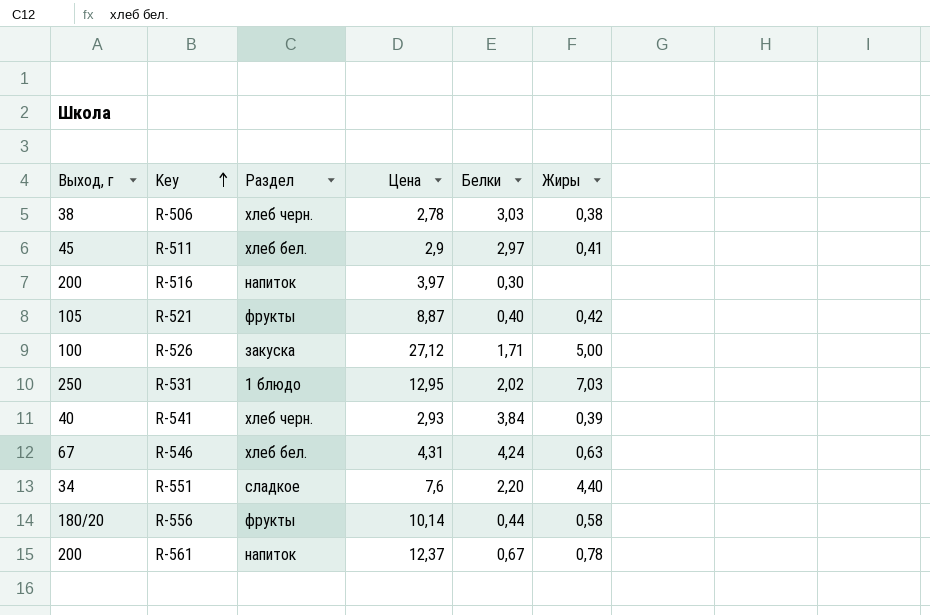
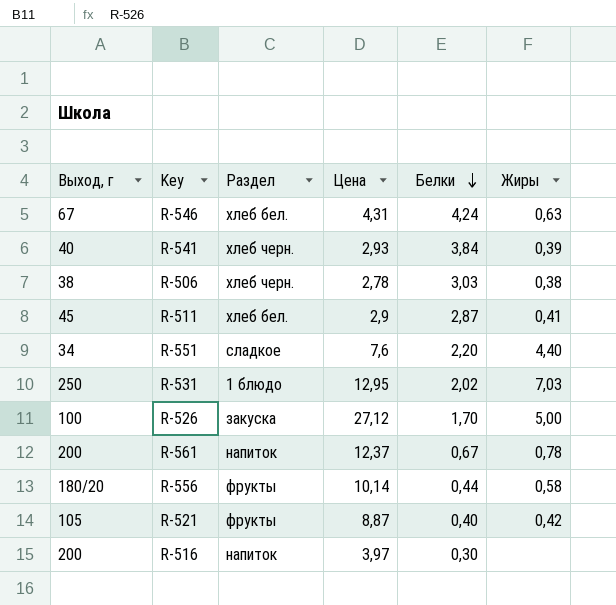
row order: Key ascending -> Белки descending
R-511 | Белки: 2,97 -> 2,87
R-526 | Белки: 1,71 -> 1,70

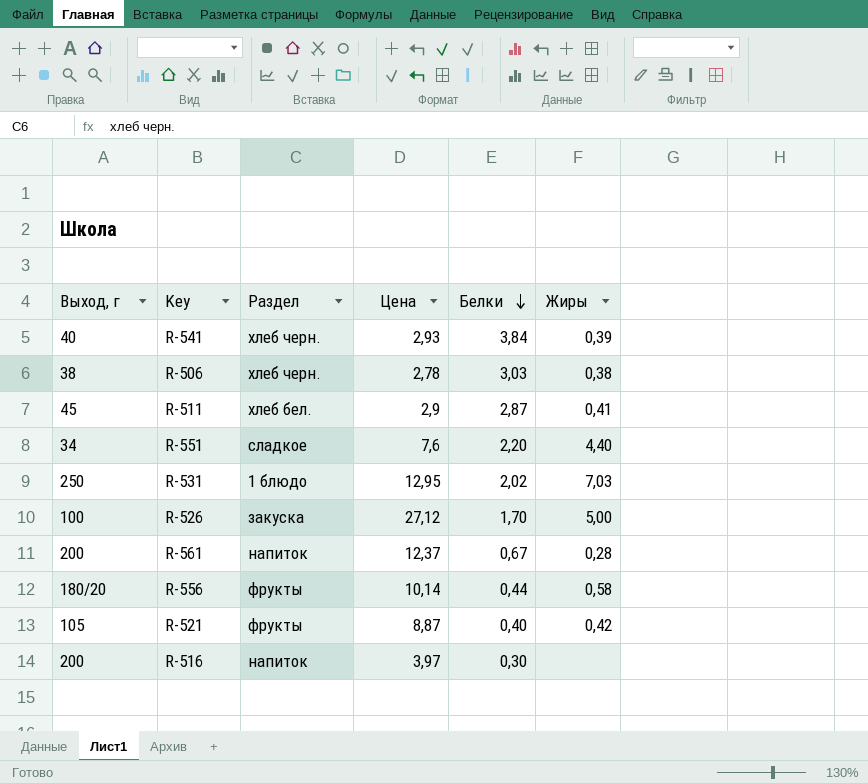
row R-546: 67 | хлеб бел. | 4,31 | 4,24 | 0,63 -> none
R-561 | Жиры: 0,78 -> 0,28

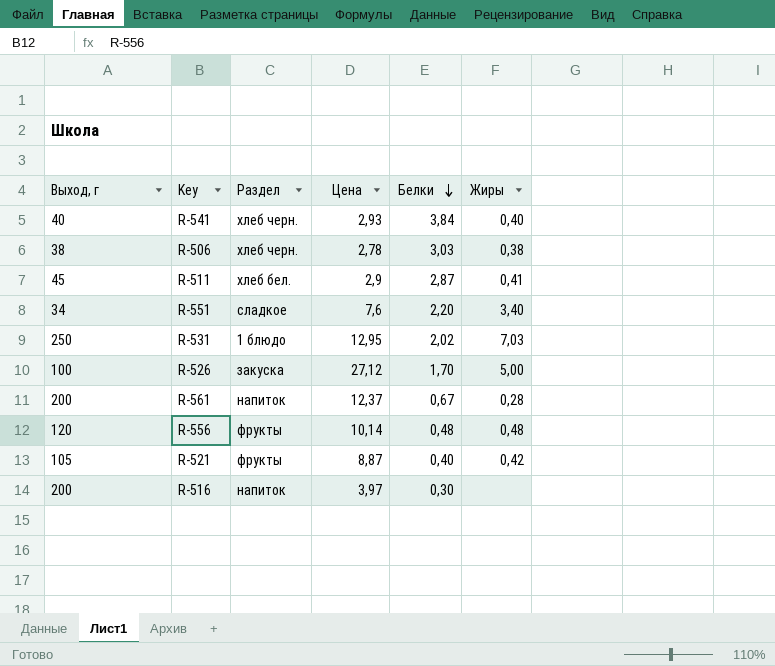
R-541 | Жиры: 0,39 -> 0,40
R-551 | Жиры: 4,40 -> 3,40
R-556 | Выход, г: 180/20 -> 120
R-556 | Белки: 0,44 -> 0,48
R-556 | Жиры: 0,58 -> 0,48

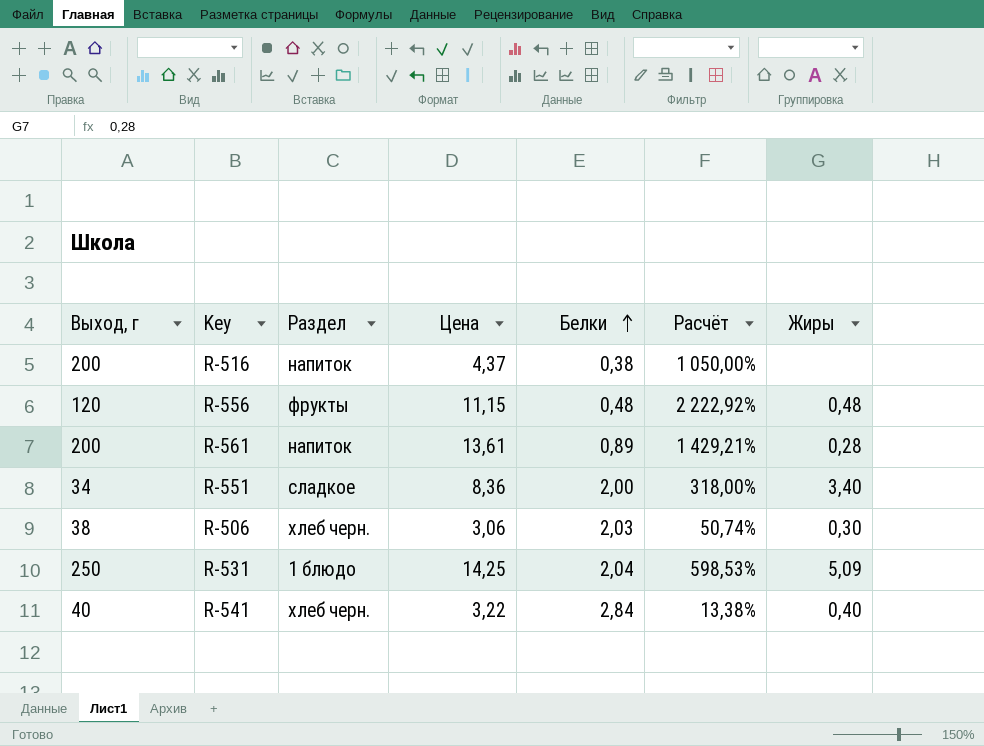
row order: Белки descending -> Белки ascending
column Расчёт | formula: none -> ([Цена] - [Белки]) / [Белки]
row R-511: 45 | хлеб бел. | 2,9 | 2,87 | 0,41 -> none
row R-526: 100 | закуска | 27,12 | 1,70 | 5,00 -> none
row R-521: 105 | фрукты | 8,87 | 0,40 | 0,42 -> none
R-516 | Цена: 3,97 -> 4,37
R-516 | Белки: 0,30 -> 0,38
R-556 | Цена: 10,14 -> 11,15
R-561 | Цена: 12,37 -> 13,61
R-561 | Белки: 0,67 -> 0,89
R-551 | Цена: 7,6 -> 8,36
R-551 | Белки: 2,20 -> 2,00
R-506 | Цена: 2,78 -> 3,06
R-506 | Белки: 3,03 -> 2,03
R-506 | Жиры: 0,38 -> 0,30
R-531 | Цена: 12,95 -> 14,25
R-531 | Белки: 2,02 -> 2,04
R-531 | Жиры: 7,03 -> 5,09
R-541 | Цена: 2,93 -> 3,22
R-541 | Белки: 3,84 -> 2,84

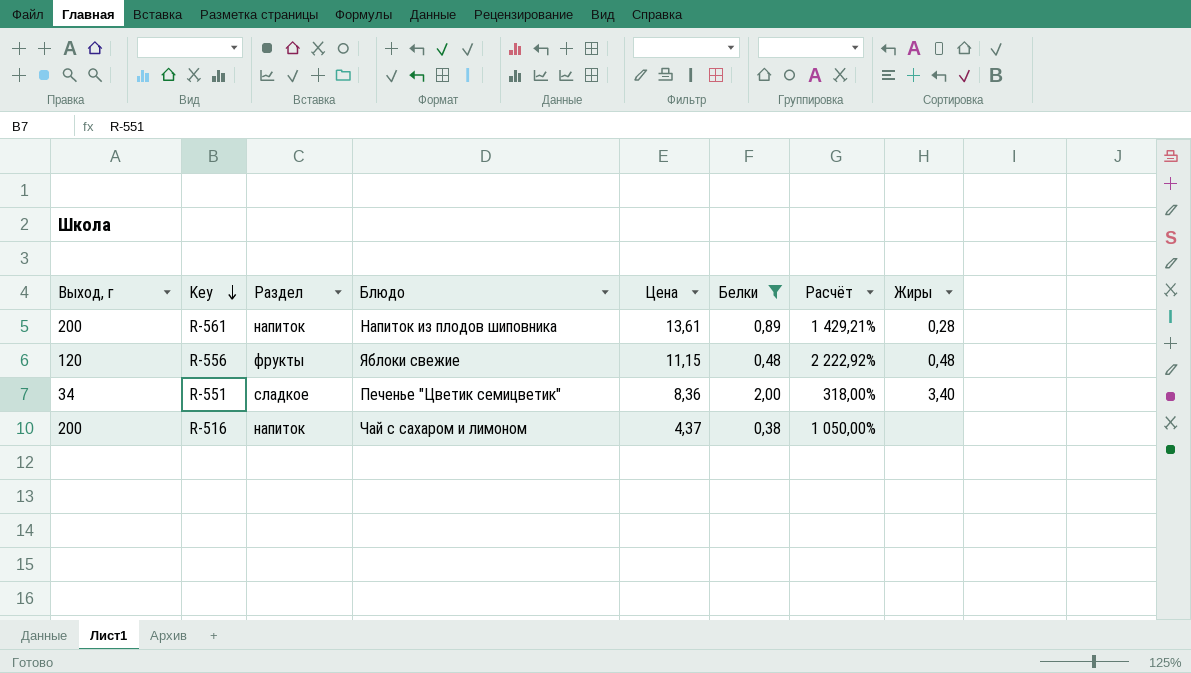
filter: none -> Белки <= 2,00
row order: Белки ascending -> Key descending
column Блюдо | position: none -> 4

